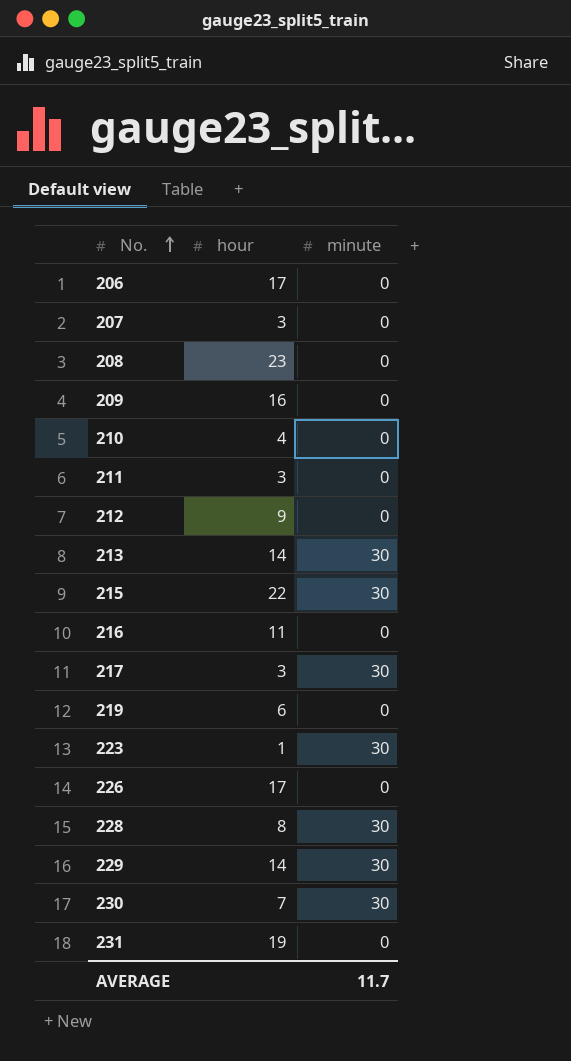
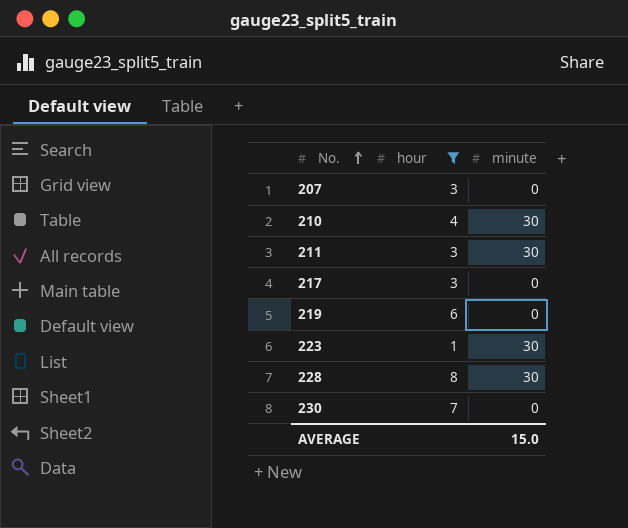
filter: none -> hour <= 8
210 | minute: 0 -> 30
211 | minute: 0 -> 30
217 | minute: 30 -> 0
230 | minute: 30 -> 0
AVERAGE | minute: 11.7 -> 15.0

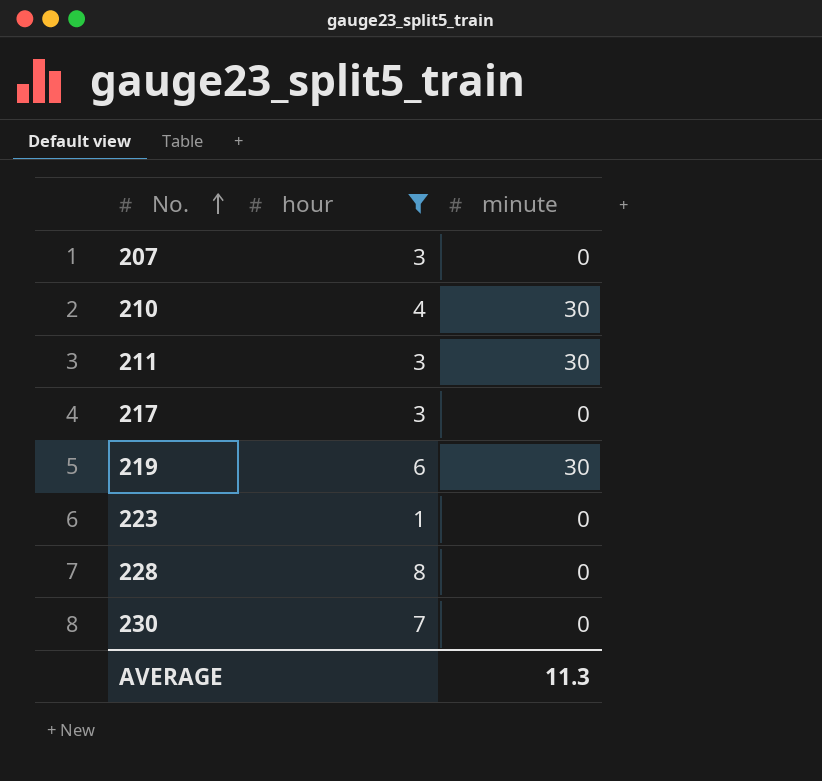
219 | minute: 0 -> 30
223 | minute: 30 -> 0
228 | minute: 30 -> 0
AVERAGE | minute: 15.0 -> 11.3

